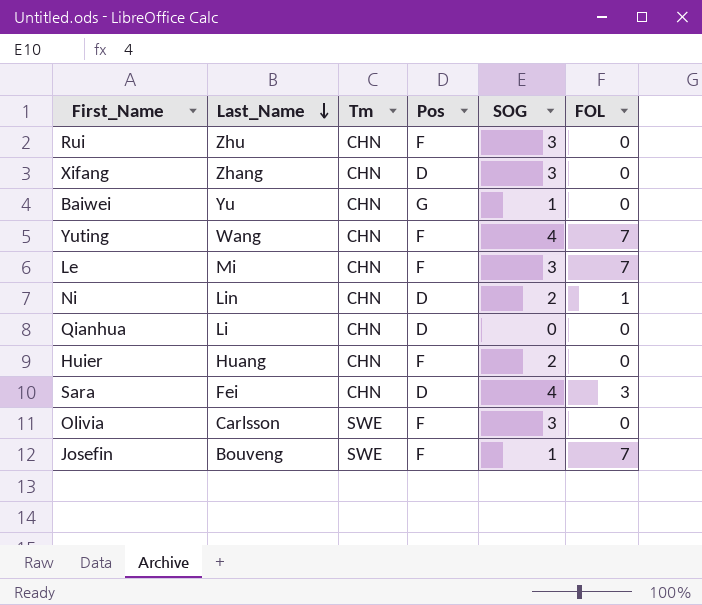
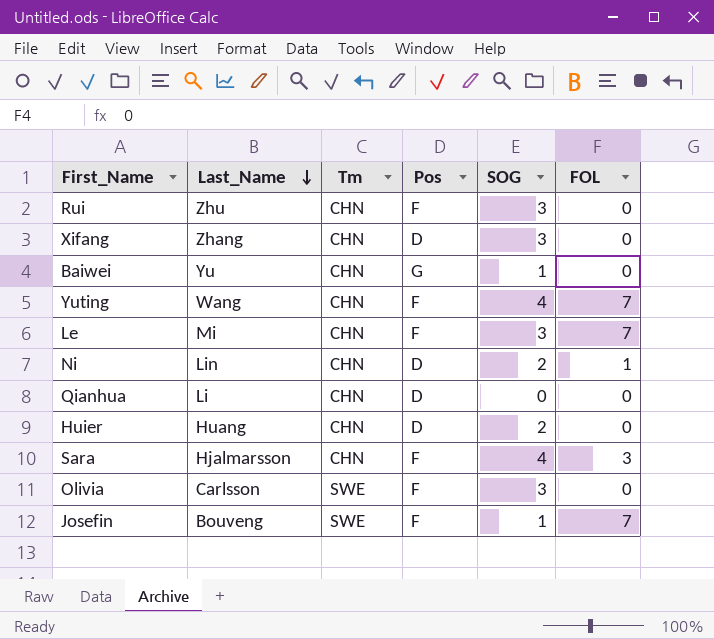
Huier | Pos: F -> D
Sara | Last_Name: Fei -> Hjalmarsson
Sara | Pos: D -> F

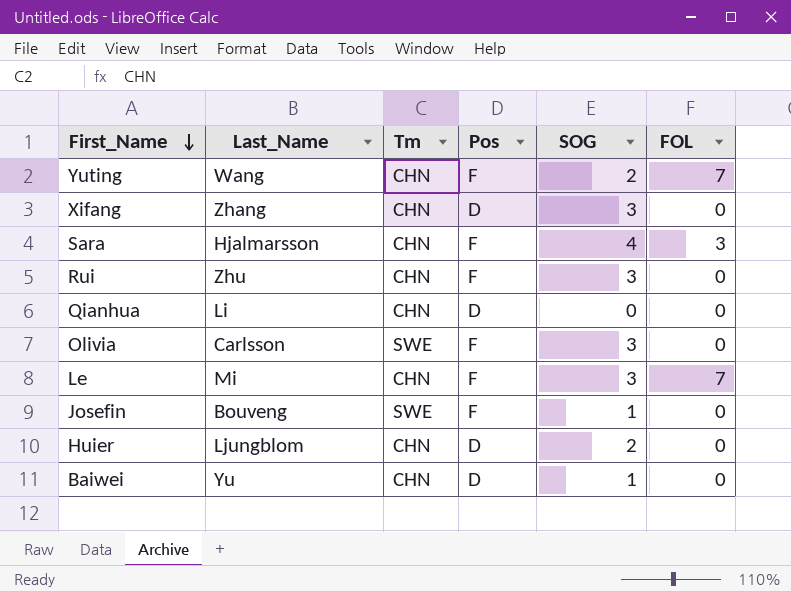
row order: Last_Name descending -> First_Name descending
row Ni: Lin | CHN | D | 2 | 1 -> none
Yuting | SOG: 4 -> 2
Josefin | FOL: 7 -> 0
Huier | Last_Name: Huang -> Ljungblom
Baiwei | Pos: G -> D

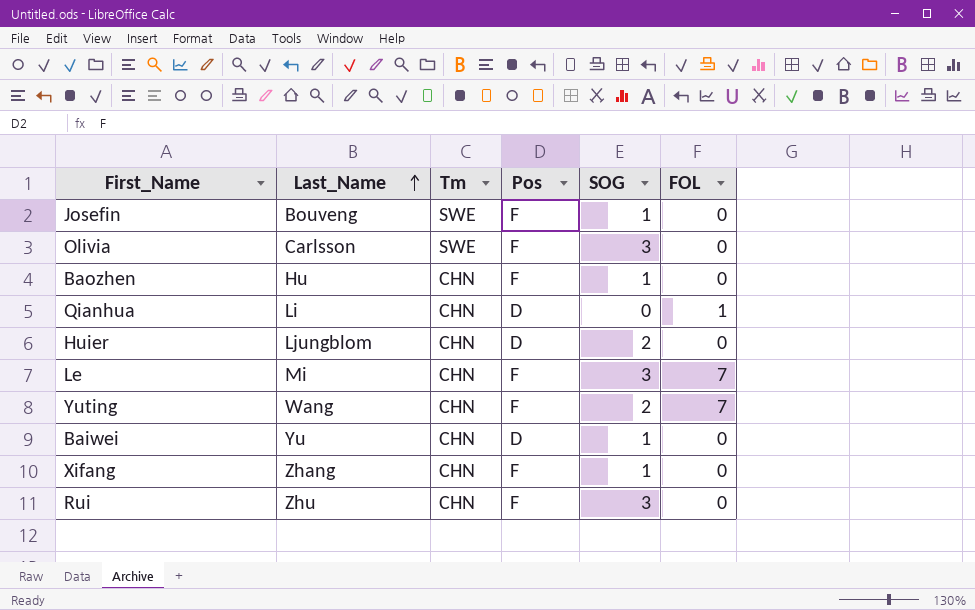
row order: First_Name descending -> Last_Name ascending
row Sara: Hjalmarsson | CHN | F | 4 | 3 -> none
row Baozhen: none -> Hu | CHN | F | 1 | 0
Qianhua | FOL: 0 -> 1
Xifang | Pos: D -> F
Xifang | SOG: 3 -> 1

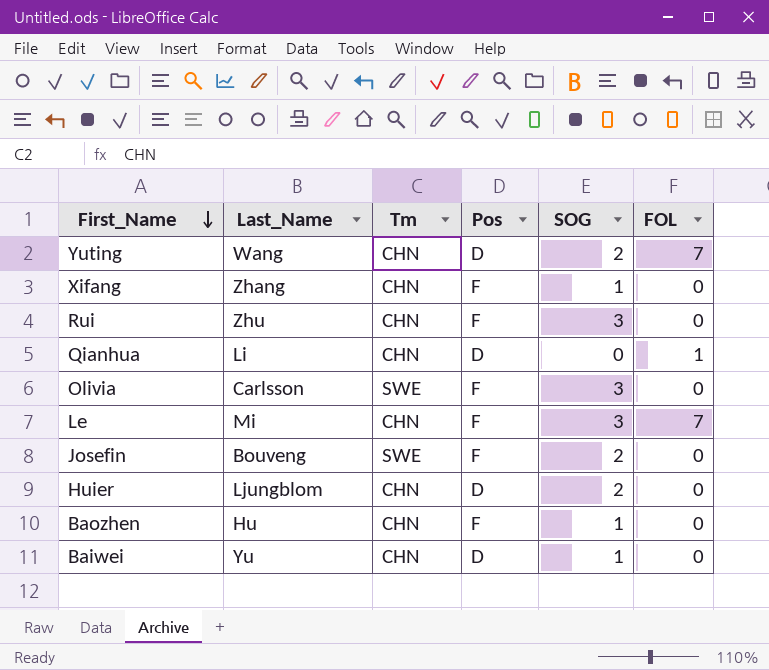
row order: Last_Name ascending -> First_Name descending
Yuting | Pos: F -> D
Josefin | SOG: 1 -> 2

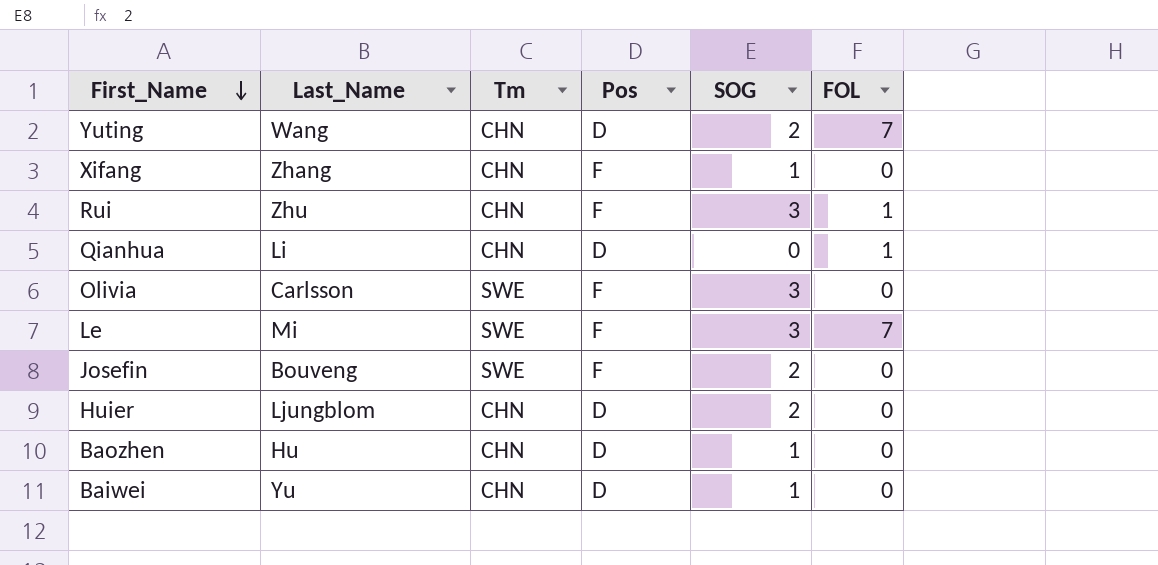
Rui | FOL: 0 -> 1
Le | Tm: CHN -> SWE
Baozhen | Pos: F -> D

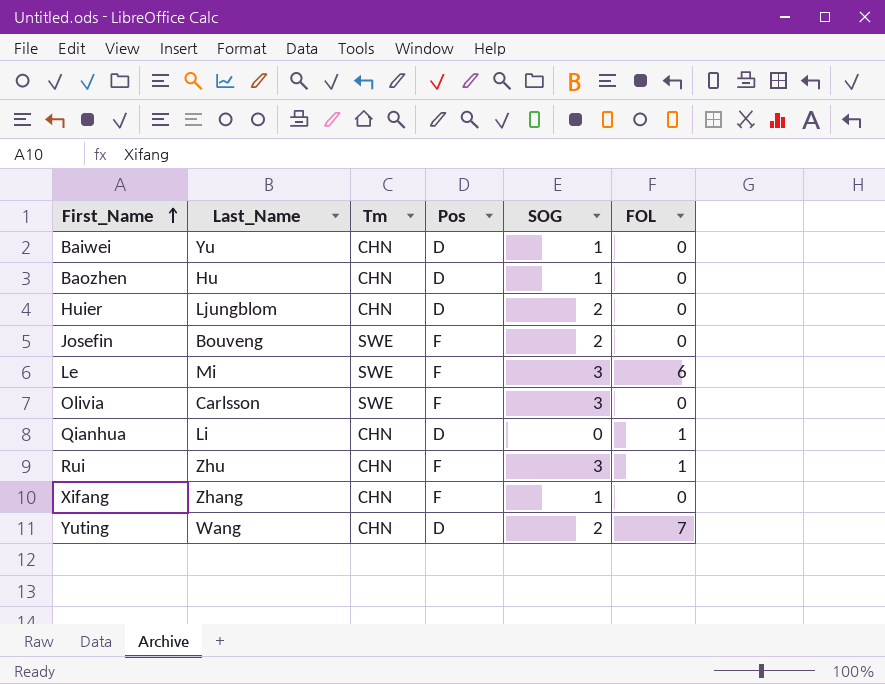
row order: First_Name descending -> First_Name ascending
Le | FOL: 7 -> 6

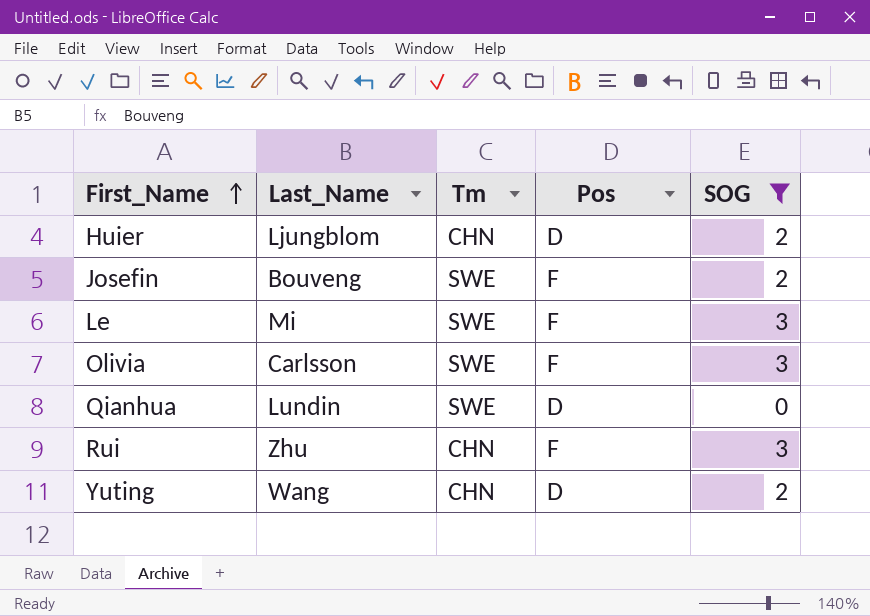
filter: none -> SOG != 1
column FOL | position: 6 -> none
Qianhua | Last_Name: Li -> Lundin
Qianhua | Tm: CHN -> SWE

